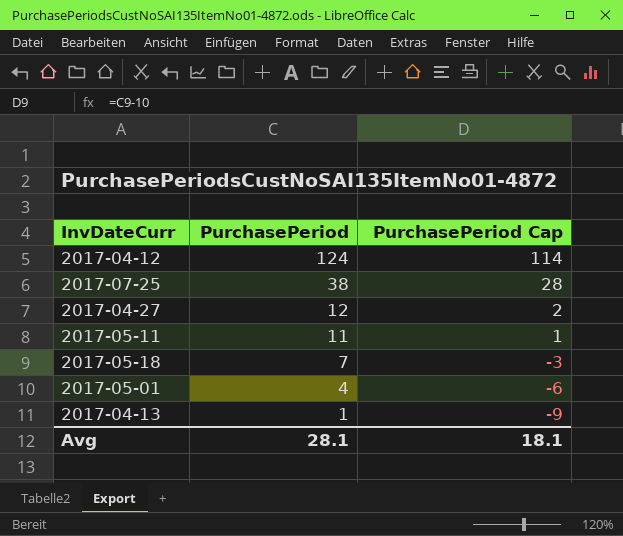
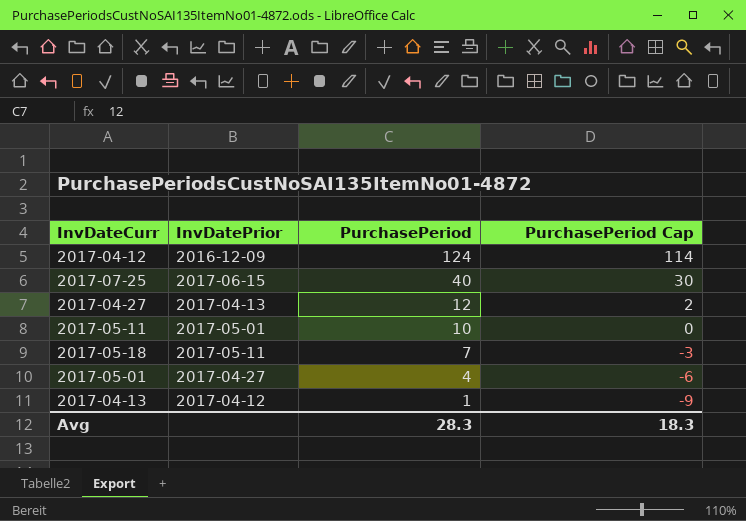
column InvDatePrior | position: none -> 2
2017-07-25 | PurchasePeriod: 38 -> 40
2017-07-25 | PurchasePeriod Cap: 28 -> 30
2017-05-11 | PurchasePeriod: 11 -> 10
2017-05-11 | PurchasePeriod Cap: 1 -> 0
Avg | PurchasePeriod: 28.1 -> 28.3
Avg | PurchasePeriod Cap: 18.1 -> 18.3

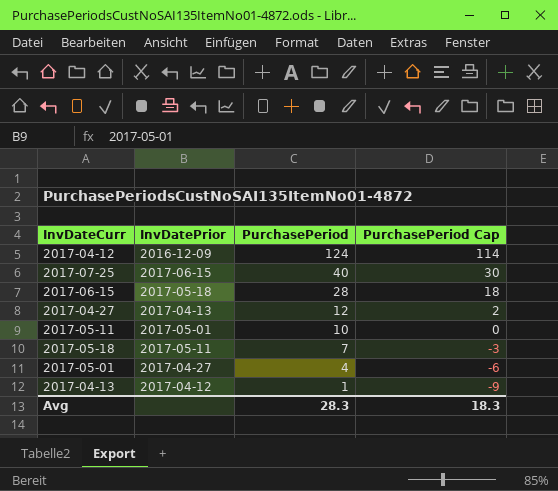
row 2017-06-15: none -> 2017-05-18 | 28 | 18

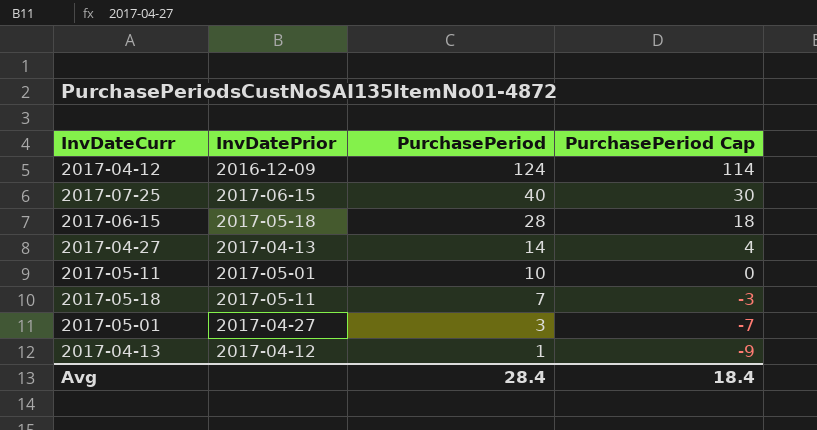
2017-04-27 | PurchasePeriod: 12 -> 14
2017-04-27 | PurchasePeriod Cap: 2 -> 4
2017-05-01 | PurchasePeriod: 4 -> 3
2017-05-01 | PurchasePeriod Cap: -6 -> -7
Avg | PurchasePeriod: 28.3 -> 28.4
Avg | PurchasePeriod Cap: 18.3 -> 18.4

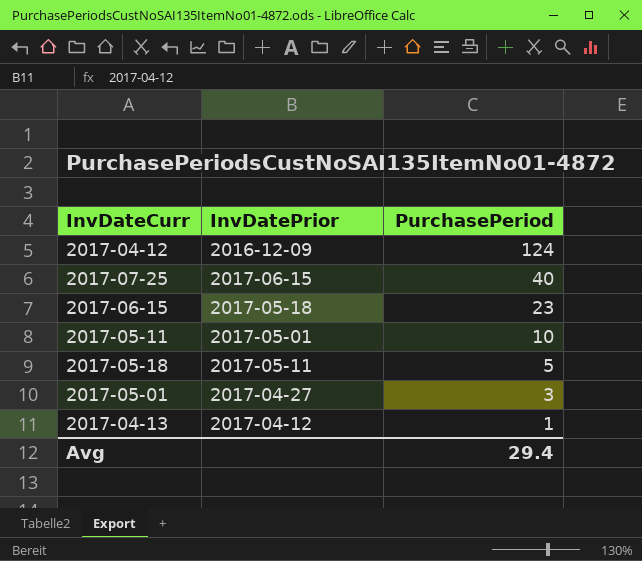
column PurchasePeriod Cap | formula: [PurchasePeriod] - 10 -> none
row 2017-04-27: 2017-04-13 | 14 | 4 -> none
2017-06-15 | PurchasePeriod: 28 -> 23
2017-05-18 | PurchasePeriod: 7 -> 5
Avg | PurchasePeriod: 28.4 -> 29.4

